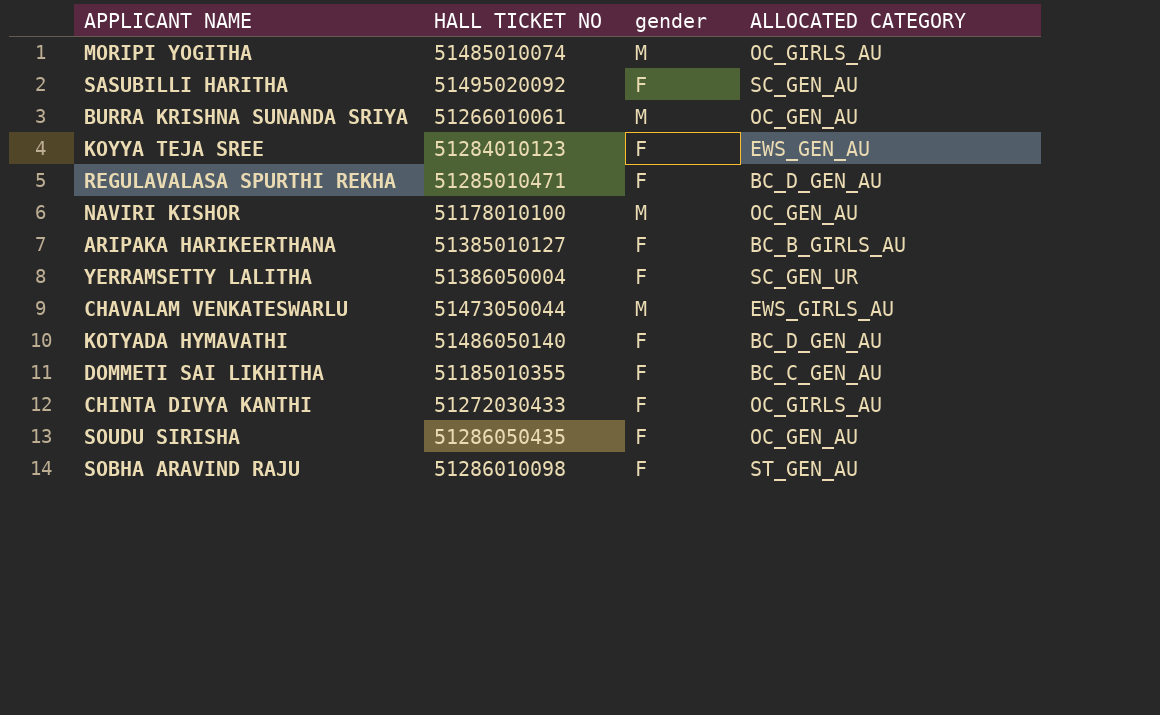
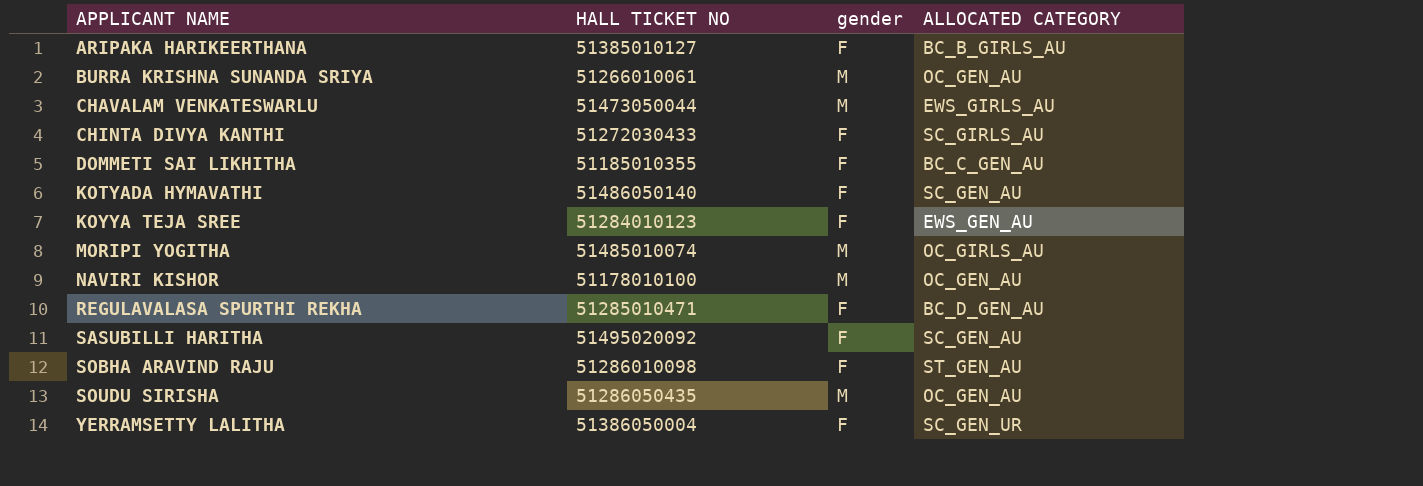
row order: none -> APPLICANT NAME ascending
CHINTA DIVYA KANTHI | ALLOCATED CATEGORY: OC_GIRLS_AU -> SC_GIRLS_AU
KOTYADA HYMAVATHI | ALLOCATED CATEGORY: BC_D_GEN_AU -> SC_GEN_AU
SOUDU SIRISHA | gender: F -> M

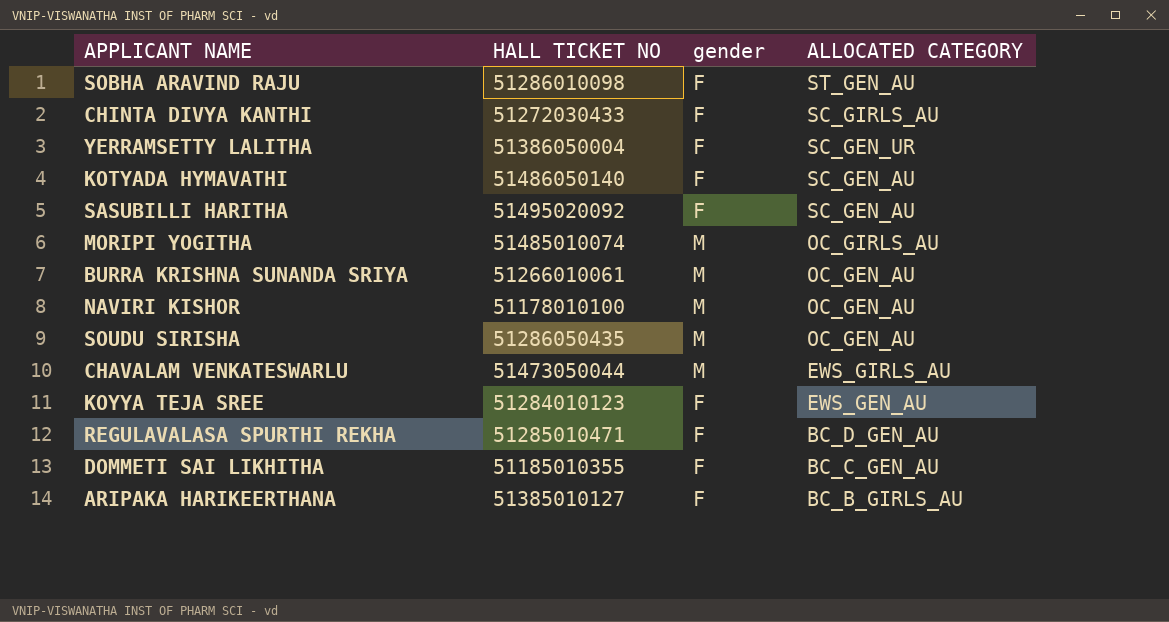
row order: APPLICANT NAME ascending -> ALLOCATED CATEGORY descending

